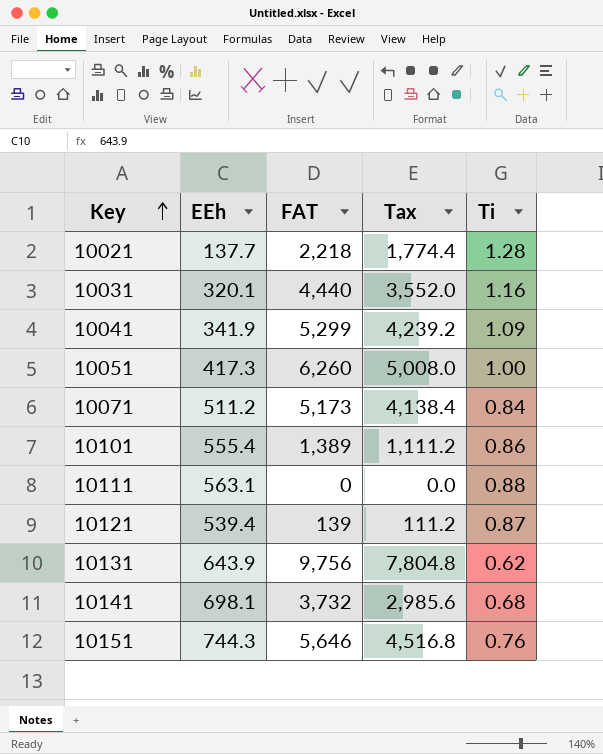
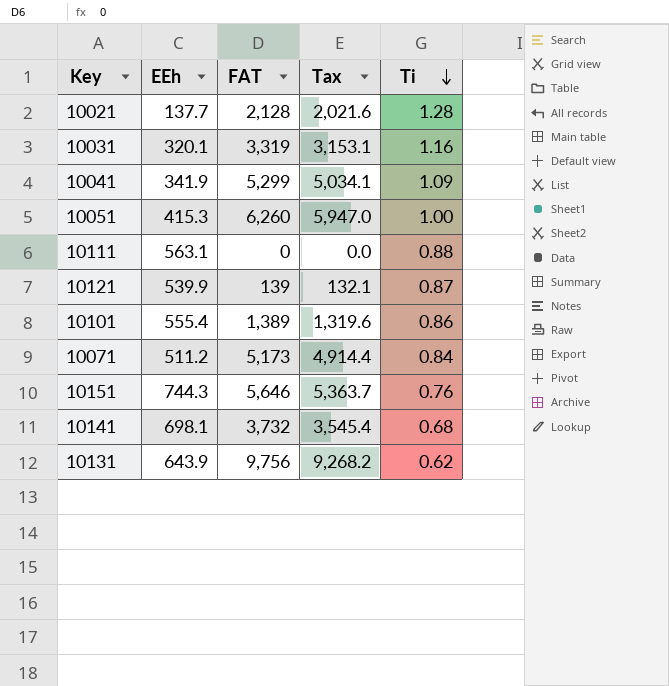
row order: Key ascending -> Ti descending
column Tax | formula: [FAT] * 0.8 -> [FAT] * 0.95
10021 | FAT: 2,218 -> 2,128
10031 | FAT: 4,440 -> 3,319
10051 | EEh: 417.3 -> 415.3
10121 | EEh: 539.4 -> 539.9

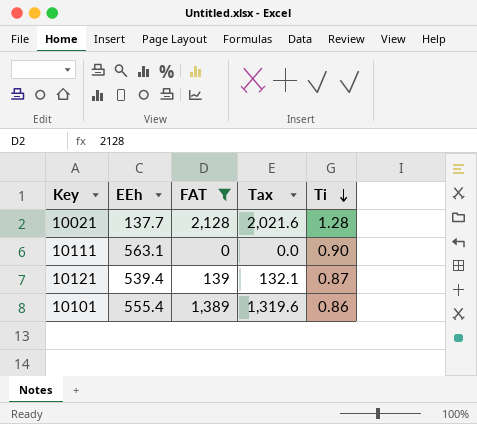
filter: none -> FAT <= 2,128
10111 | Ti: 0.88 -> 0.90
10121 | EEh: 539.9 -> 539.4

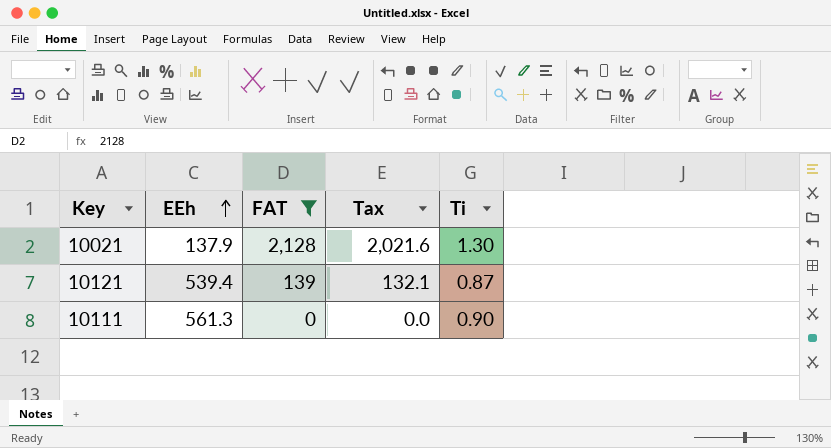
row order: Ti descending -> EEh ascending
row 10101: 555.4 | 1,389 | 1,319.6 | 0.86 -> none
10021 | EEh: 137.7 -> 137.9
10021 | Ti: 1.28 -> 1.30
10111 | EEh: 563.1 -> 561.3

